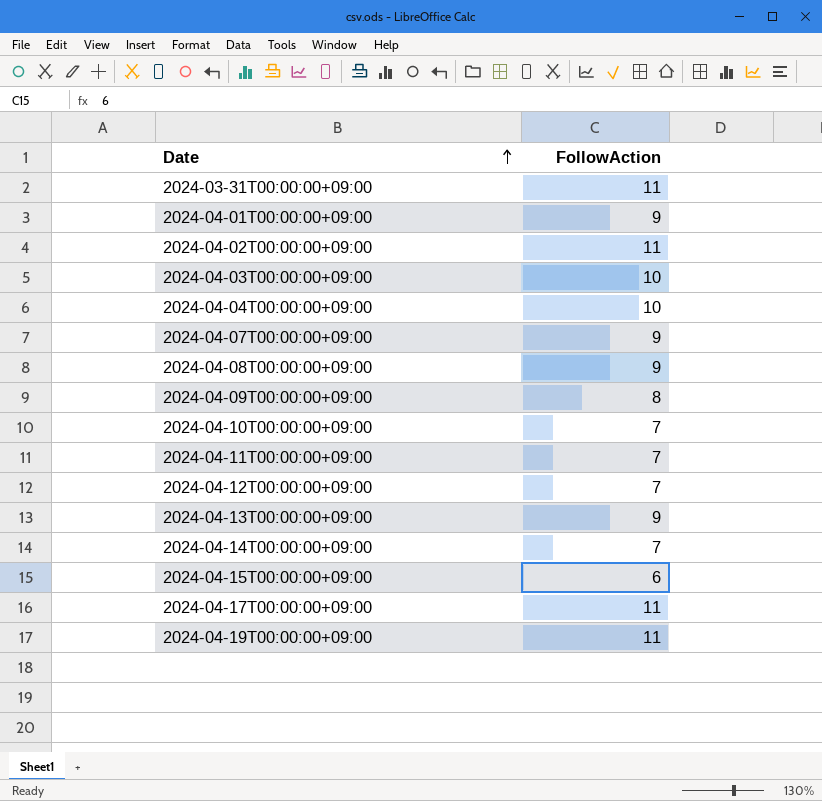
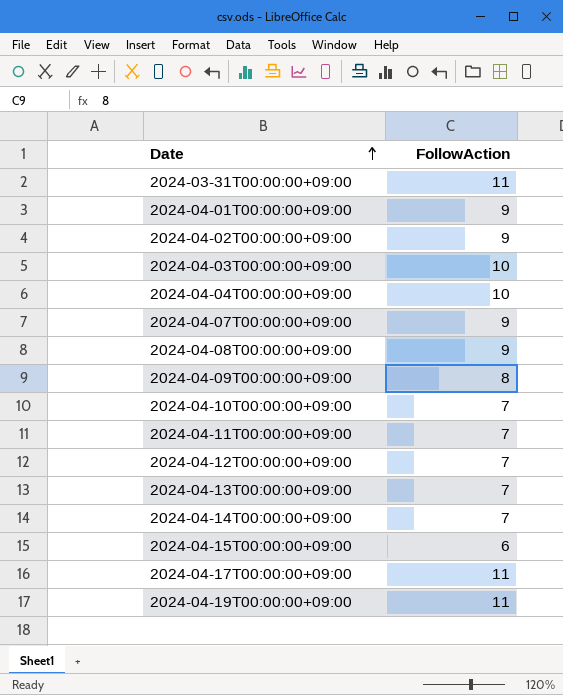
2024-04-02T00:00:00+09:00 | FollowAction: 11 -> 9
2024-04-13T00:00:00+09:00 | FollowAction: 9 -> 7

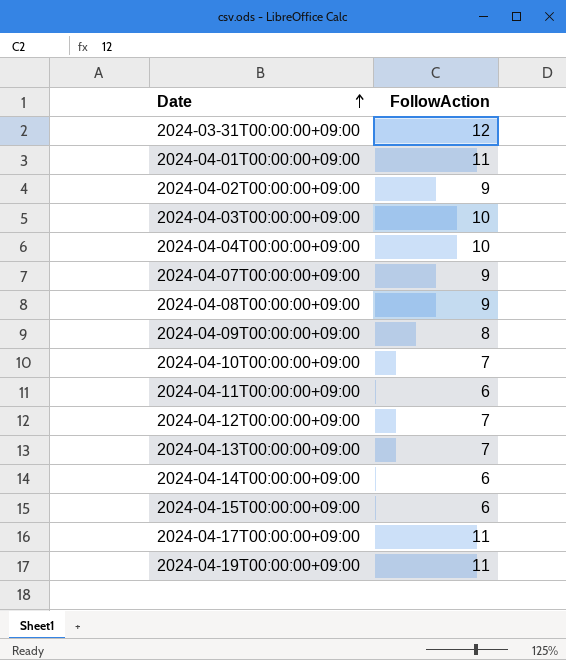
2024-03-31T00:00:00+09:00 | FollowAction: 11 -> 12
2024-04-01T00:00:00+09:00 | FollowAction: 9 -> 11
2024-04-11T00:00:00+09:00 | FollowAction: 7 -> 6
2024-04-14T00:00:00+09:00 | FollowAction: 7 -> 6

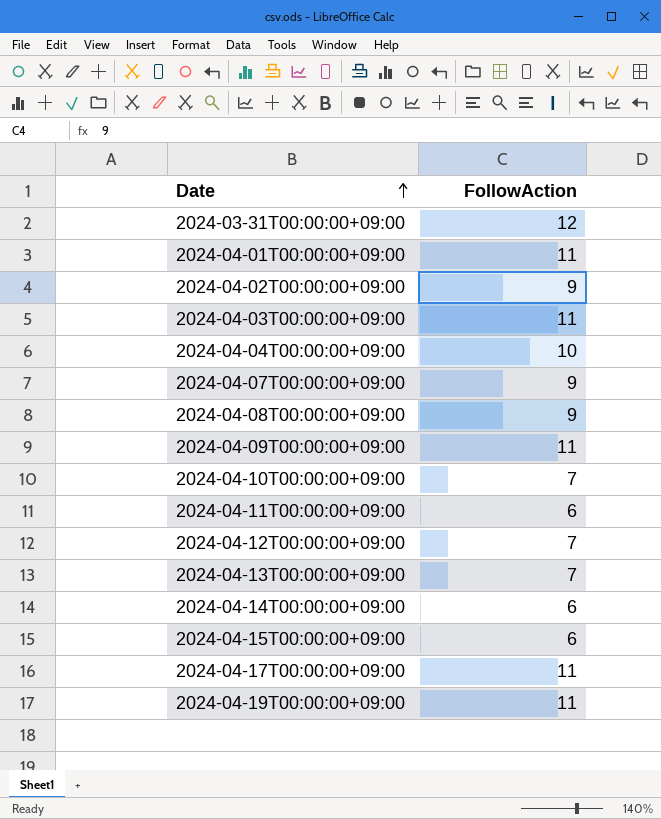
2024-04-03T00:00:00+09:00 | FollowAction: 10 -> 11
2024-04-09T00:00:00+09:00 | FollowAction: 8 -> 11

